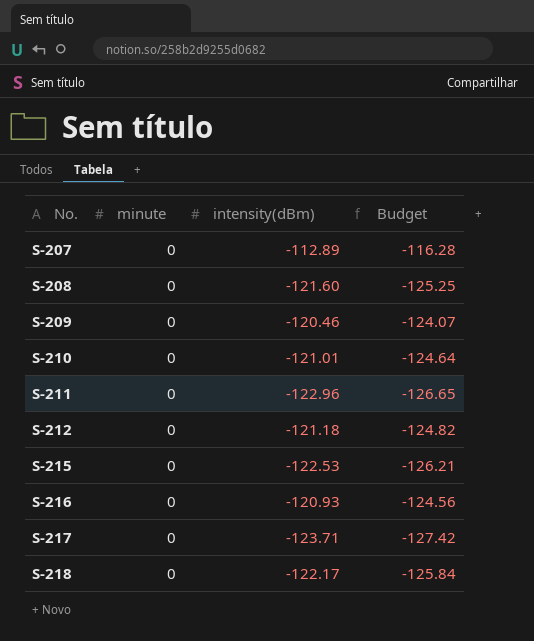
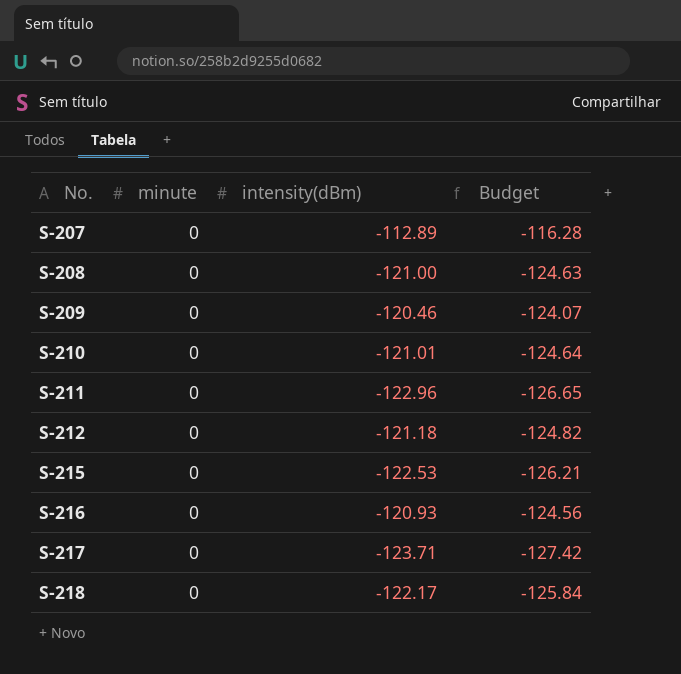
S-208 | intensity(dBm): -121.60 -> -121.00
S-208 | Budget: -125.25 -> -124.63

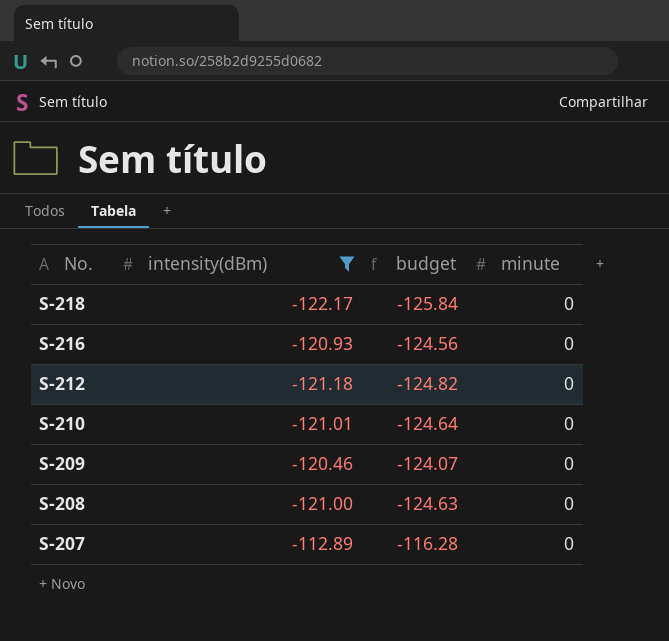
filter: none -> intensity(dBm) >= -122.17
row order: No. ascending -> No. descending
column name: Budget -> budget
column minute | position: 2 -> 4

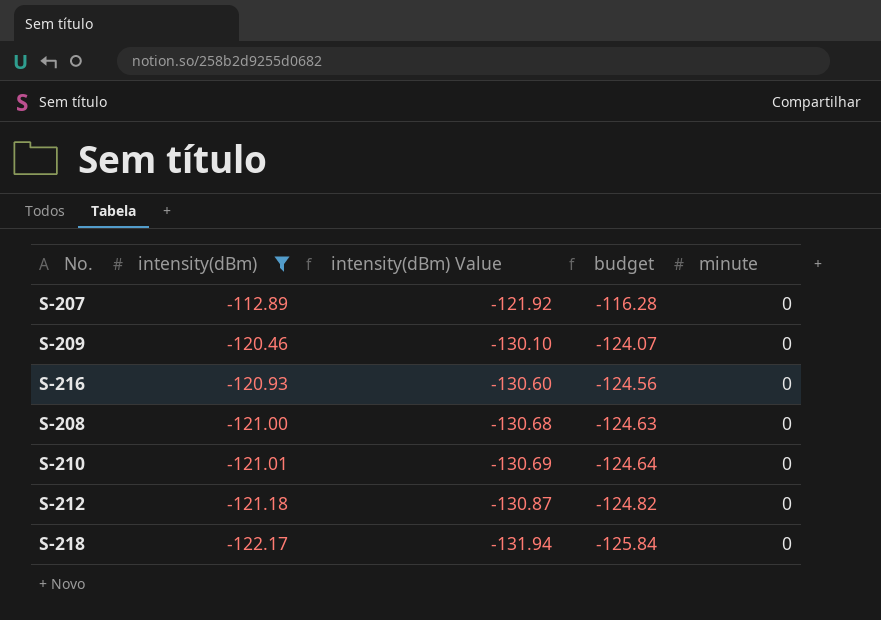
row order: No. descending -> intensity(dBm) descending
column intensity(dBm) Value | formula: none -> [intensity(dBm)] * 1.08

